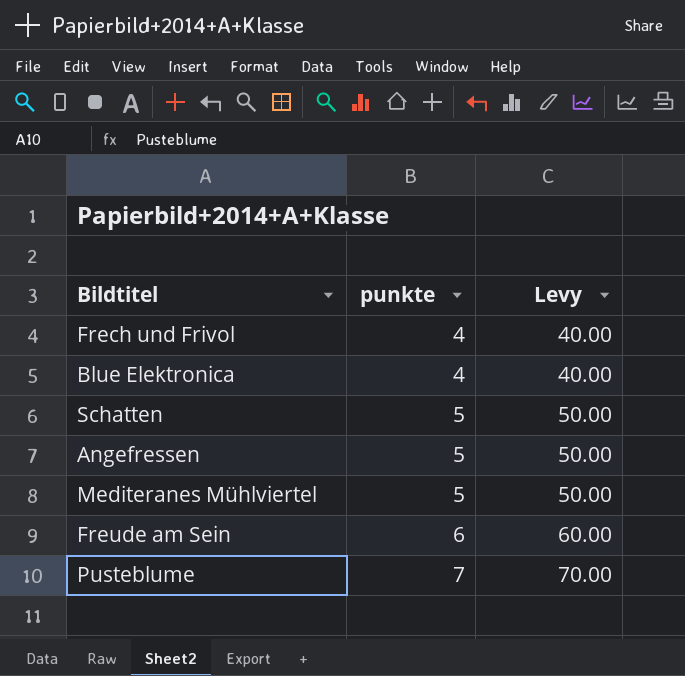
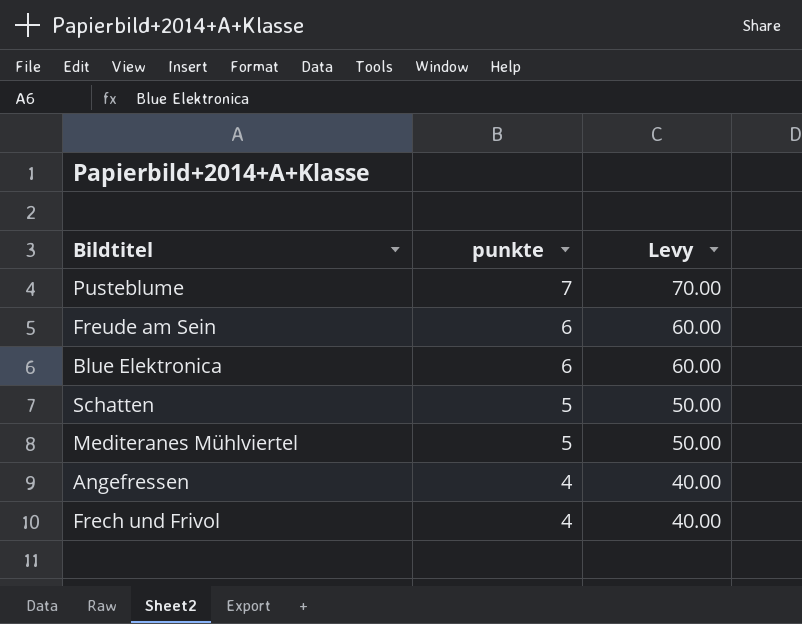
row order: punkte ascending -> punkte descending
Blue Elektronica | punkte: 4 -> 6
Blue Elektronica | Levy: 40.00 -> 60.00
Angefressen | punkte: 5 -> 4
Angefressen | Levy: 50.00 -> 40.00

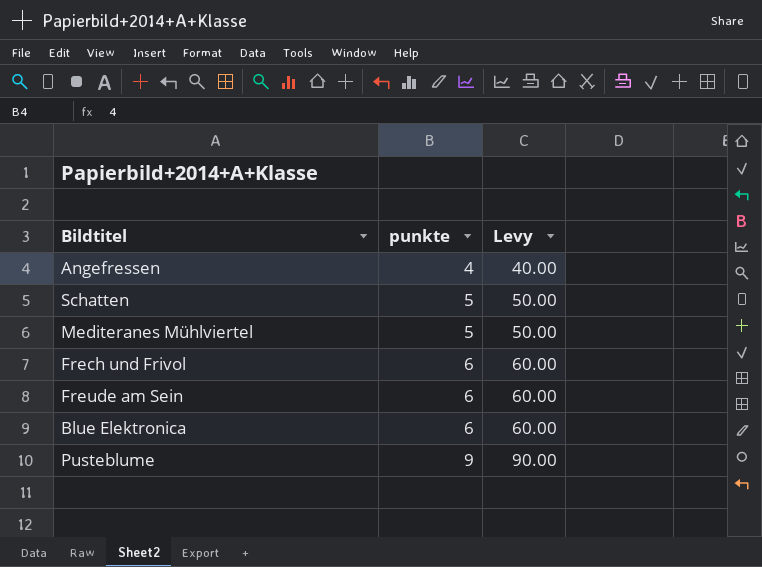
row order: punkte descending -> punkte ascending
Frech und Frivol | punkte: 4 -> 6
Frech und Frivol | Levy: 40.00 -> 60.00
Pusteblume | punkte: 7 -> 9
Pusteblume | Levy: 70.00 -> 90.00

